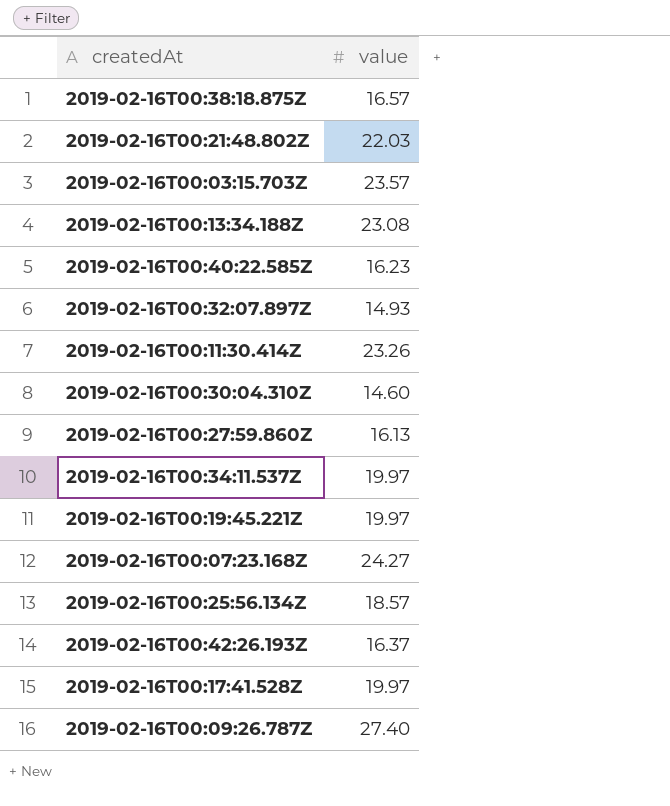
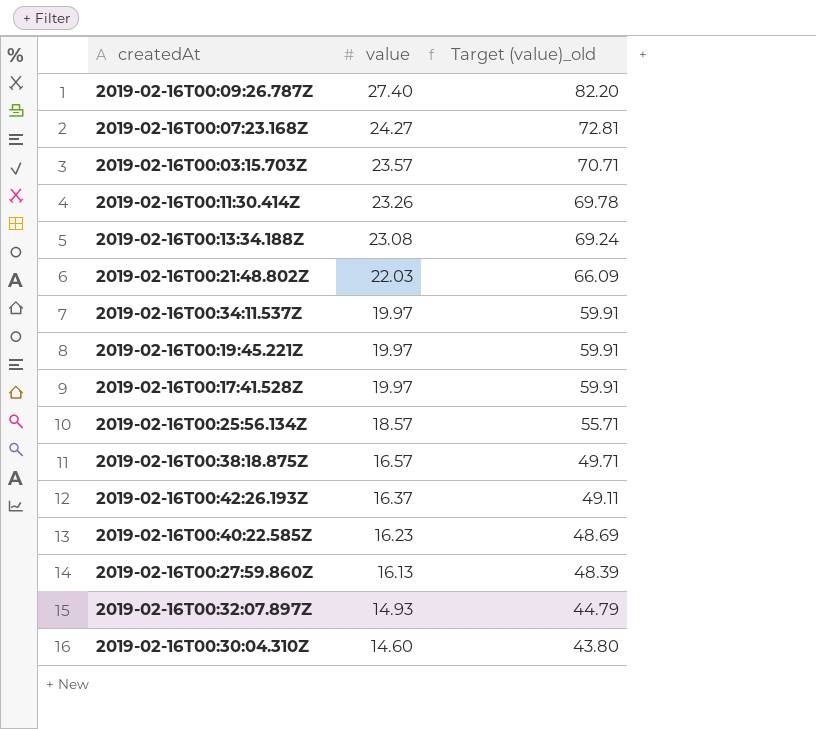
row order: none -> value descending
column Target (value)_old | formula: none -> [value] * 3

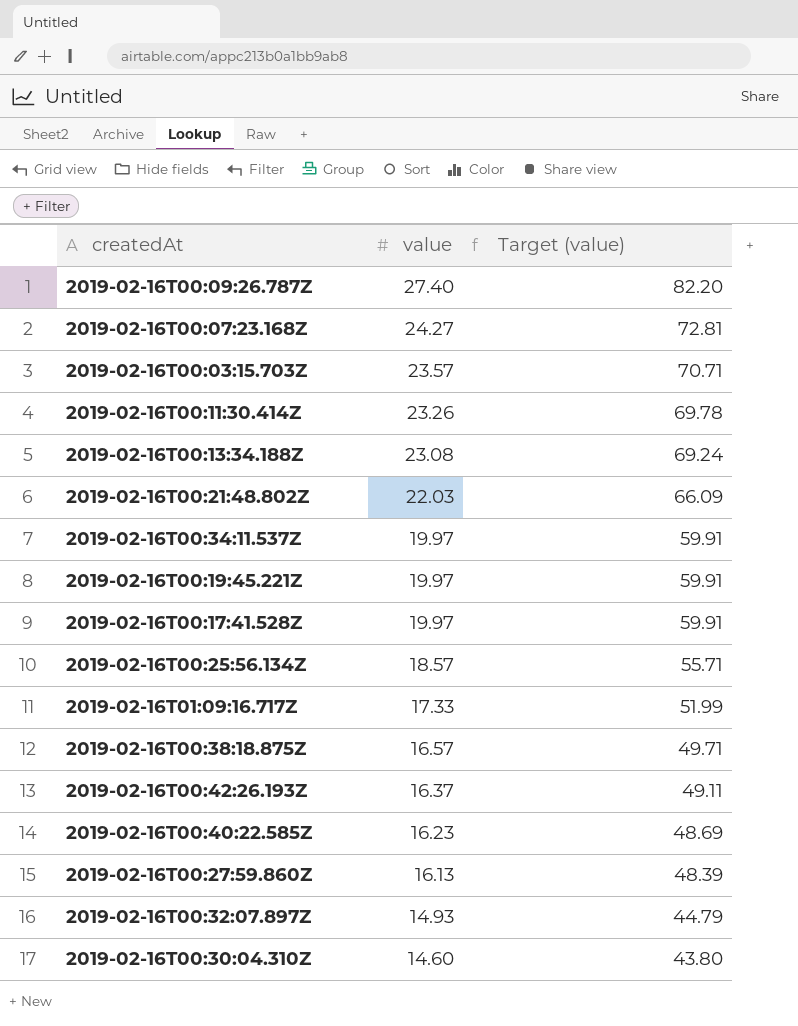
column name: Target (value)_old -> Target (value)
row 2019-02-16T01:09:16.717Z: none -> 17.33 | 51.99

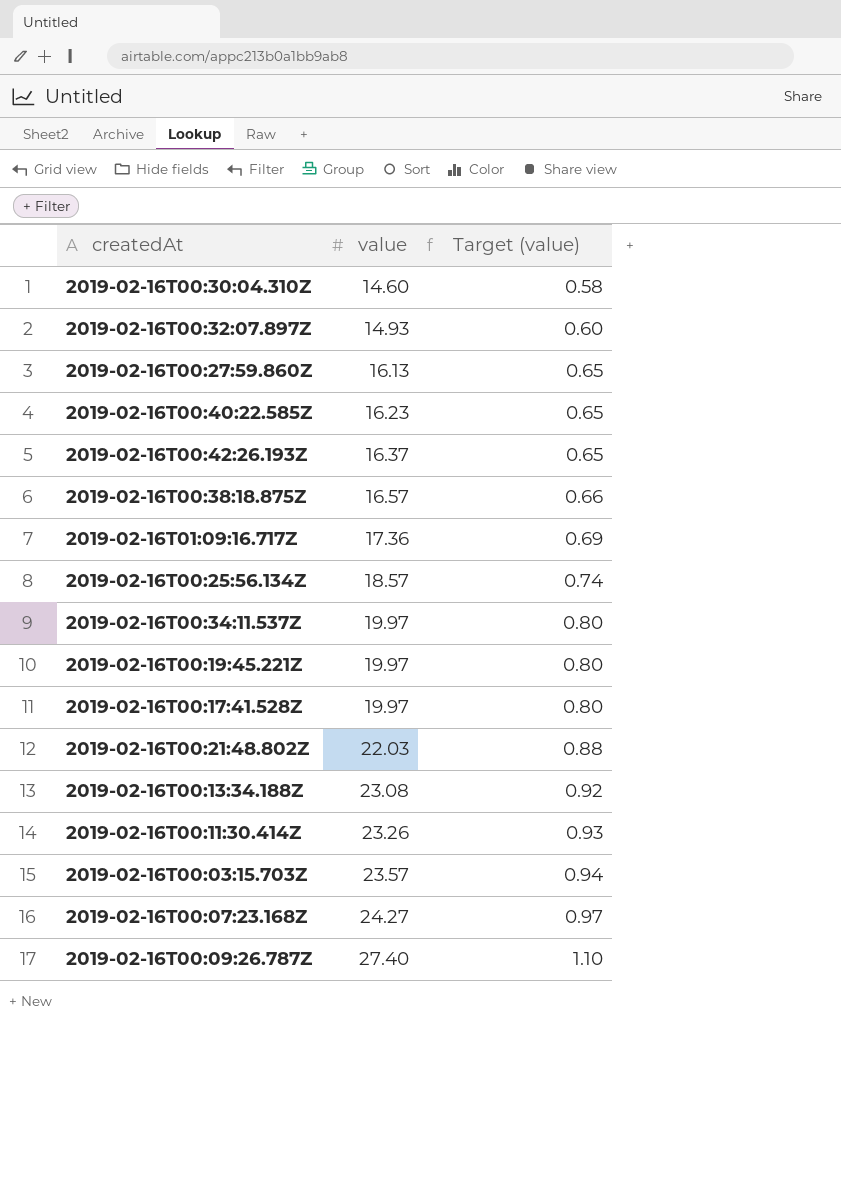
row order: value descending -> value ascending
column Target (value) | formula: [value] * 3 -> [value] * 0.04
2019-02-16T01:09:16.717Z | value: 17.33 -> 17.36

